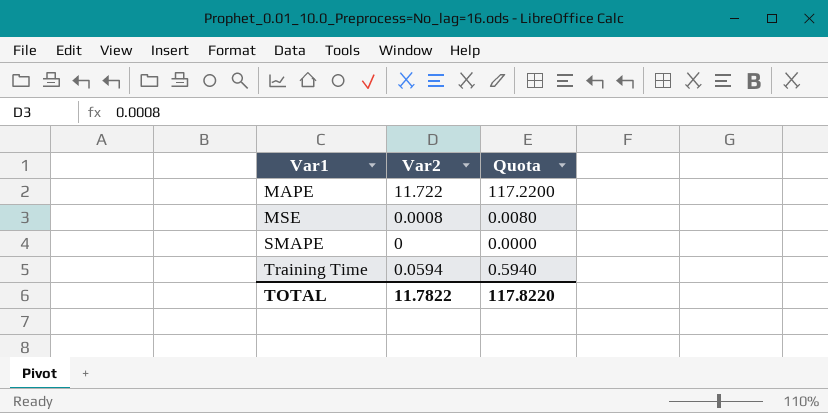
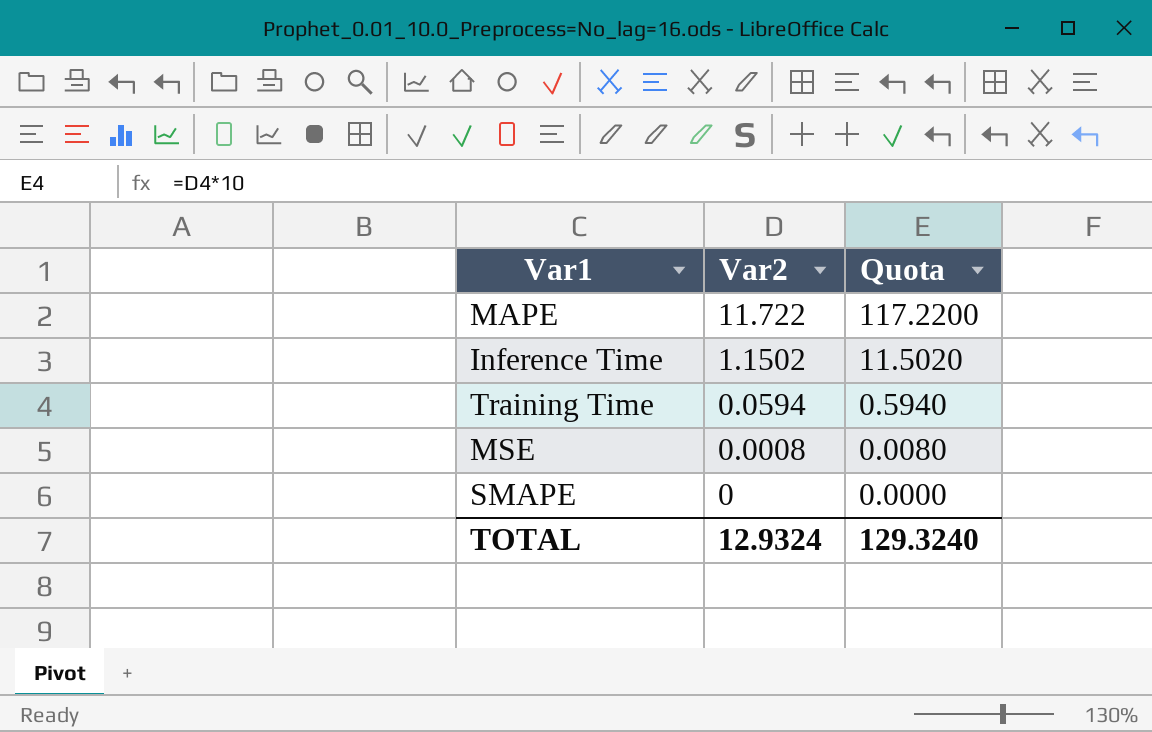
row order: Var1 ascending -> Var2 descending
row Inference Time: none -> 1.1502 | 11.5020
TOTAL | Var2: 11.7822 -> 12.9324
TOTAL | Quota: 117.8220 -> 129.3240

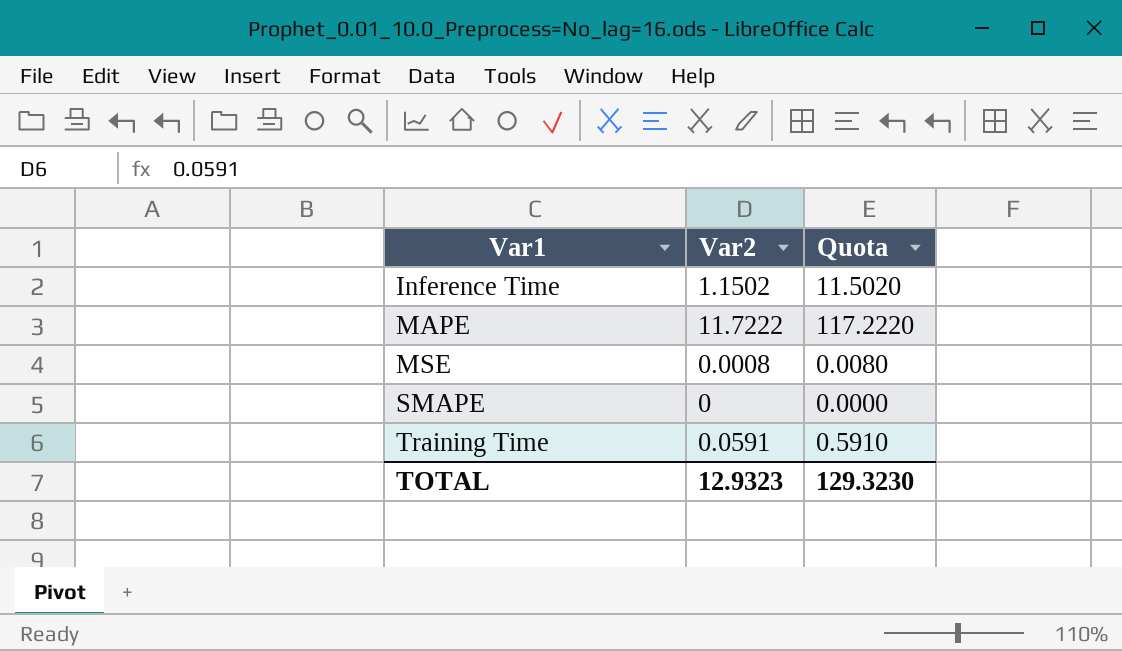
row order: Var2 descending -> Var1 ascending
MAPE | Var2: 11.722 -> 11.7222
MAPE | Quota: 117.2200 -> 117.2220
Training Time | Var2: 0.0594 -> 0.0591
Training Time | Quota: 0.5940 -> 0.5910
TOTAL | Var2: 12.9324 -> 12.9323
TOTAL | Quota: 129.3240 -> 129.3230

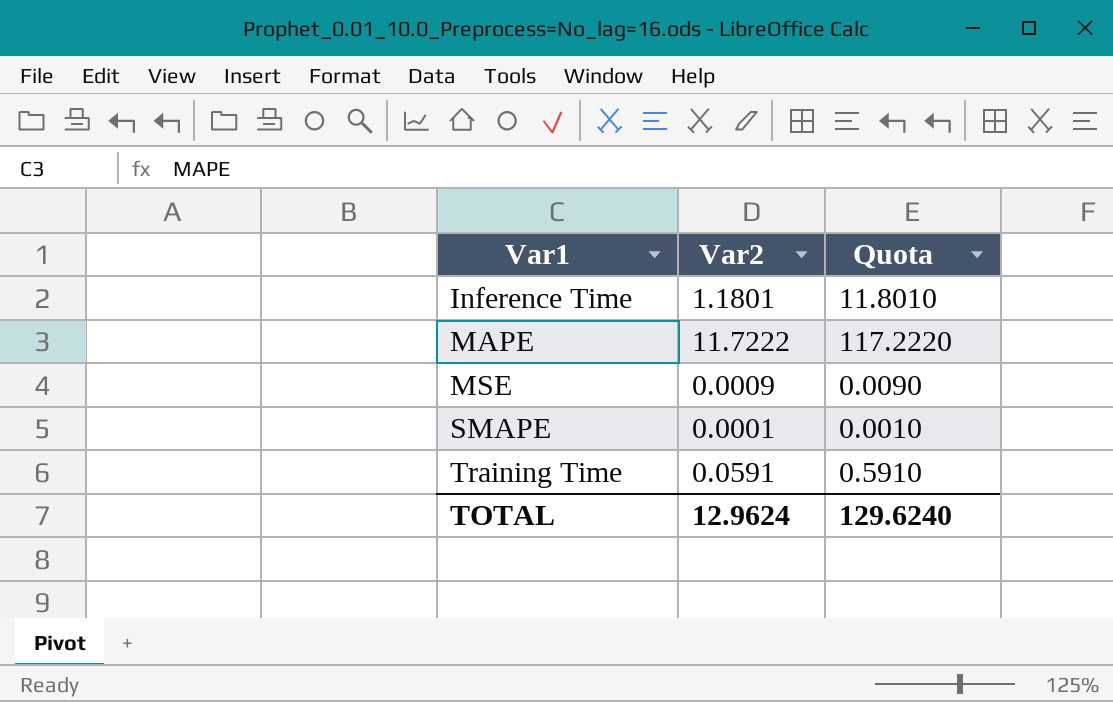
Inference Time | Var2: 1.1502 -> 1.1801
Inference Time | Quota: 11.5020 -> 11.8010
MSE | Var2: 0.0008 -> 0.0009
MSE | Quota: 0.0080 -> 0.0090
SMAPE | Var2: 0 -> 0.0001
SMAPE | Quota: 0.0000 -> 0.0010
TOTAL | Var2: 12.9323 -> 12.9624
TOTAL | Quota: 129.3230 -> 129.6240

